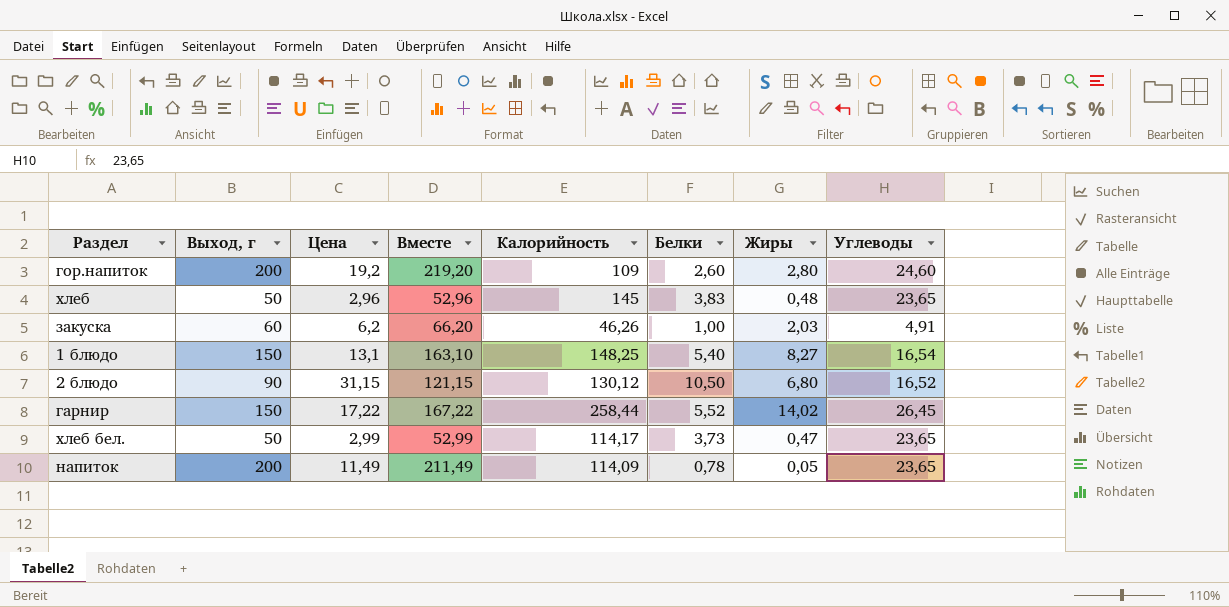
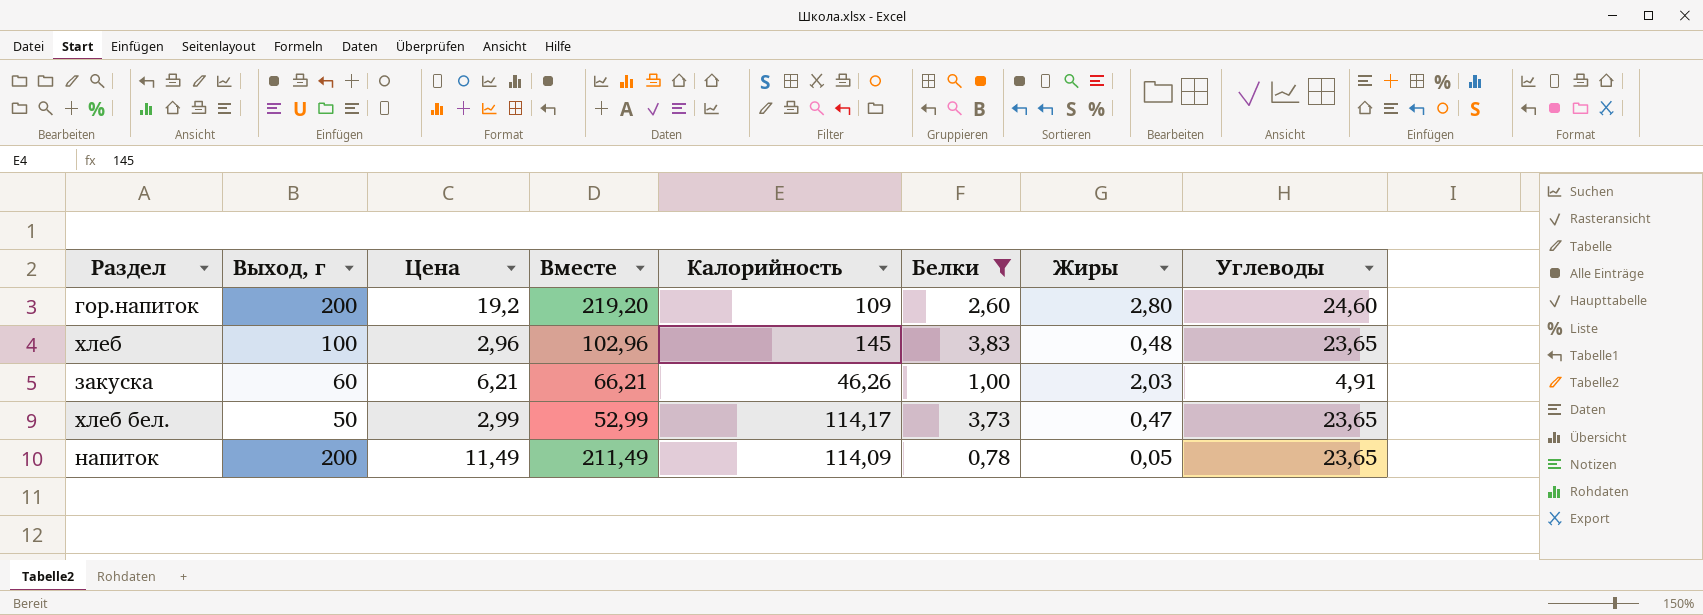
filter: none -> Белки <= 3,83
хлеб | Выход, г: 50 -> 100
хлеб | Вместе: 52,96 -> 102,96
закуска | Цена: 6,2 -> 6,21
закуска | Вместе: 66,20 -> 66,21

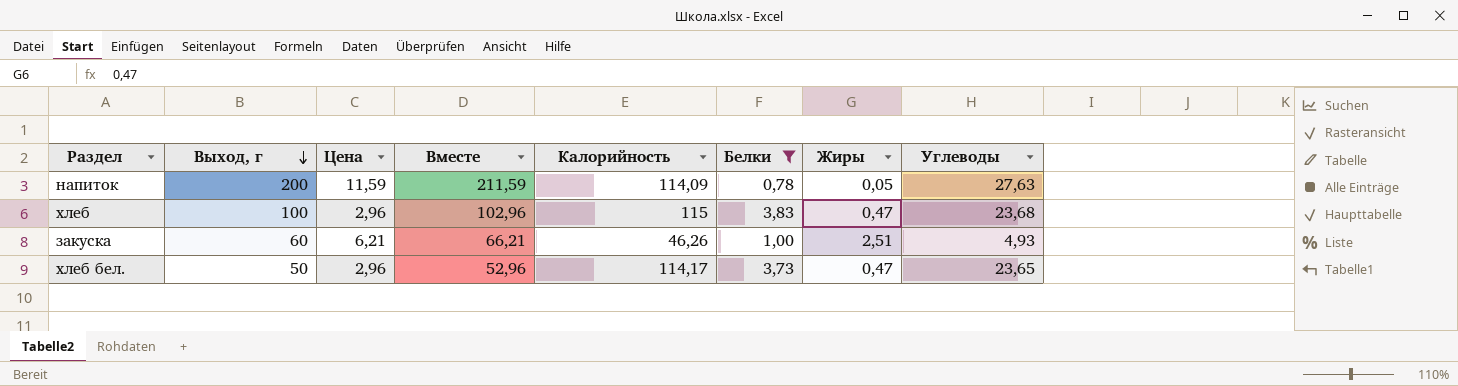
row order: none -> Выход, г descending
row гор.напиток: 200 | 19,2 | 219,20 | 109 | 2,60 | 2,80 | 24,60 -> none
напиток | Цена: 11,49 -> 11,59
напиток | Вместе: 211,49 -> 211,59
напиток | Углеводы: 23,65 -> 27,63
хлеб | Калорийность: 145 -> 115
хлеб | Жиры: 0,48 -> 0,47
хлеб | Углеводы: 23,65 -> 23,68
закуска | Жиры: 2,03 -> 2,51
закуска | Углеводы: 4,91 -> 4,93
хлеб бел. | Цена: 2,99 -> 2,96
хлеб бел. | Вместе: 52,99 -> 52,96

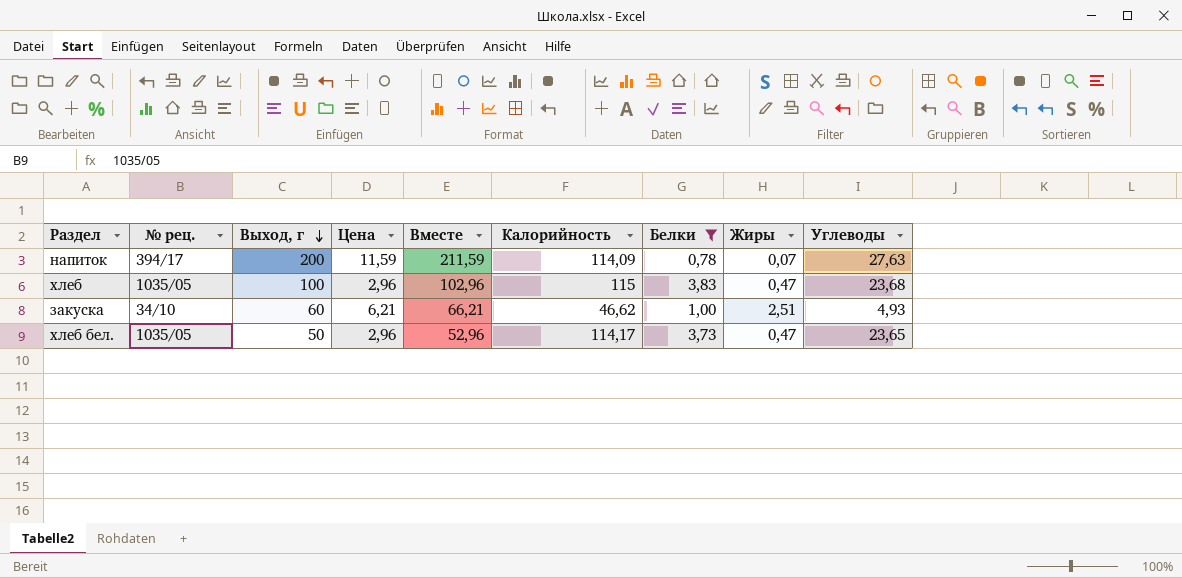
column № рец. | position: none -> 2
напиток | Жиры: 0,05 -> 0,07
закуска | Калорийность: 46,26 -> 46,62

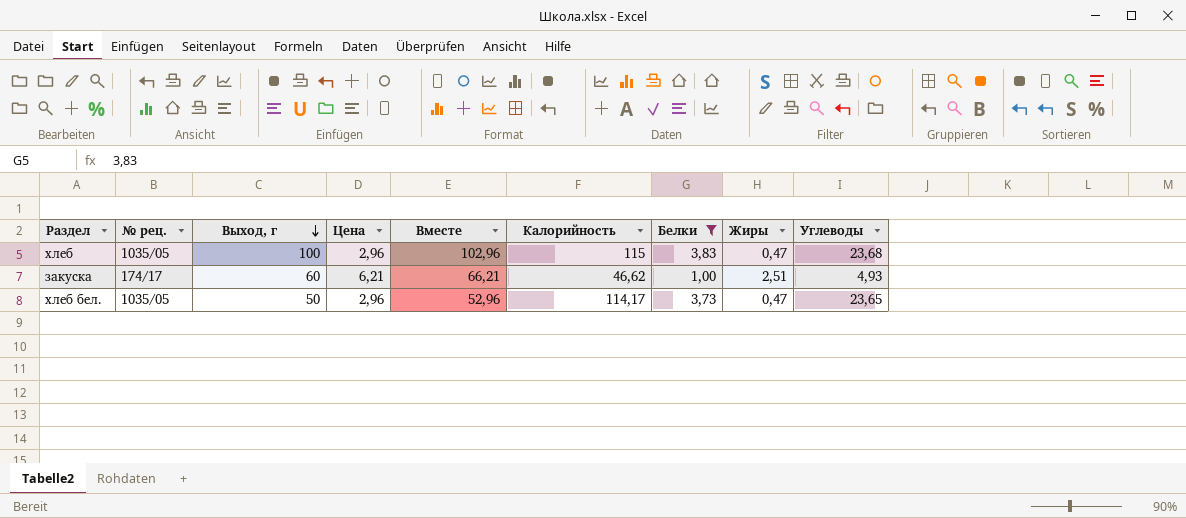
row напиток: 394/17 | 200 | 11,59 | 211,59 | 114,09 | 0,78 | 0,07 | 27,63 -> none
закуска | № рец.: 34/10 -> 174/17

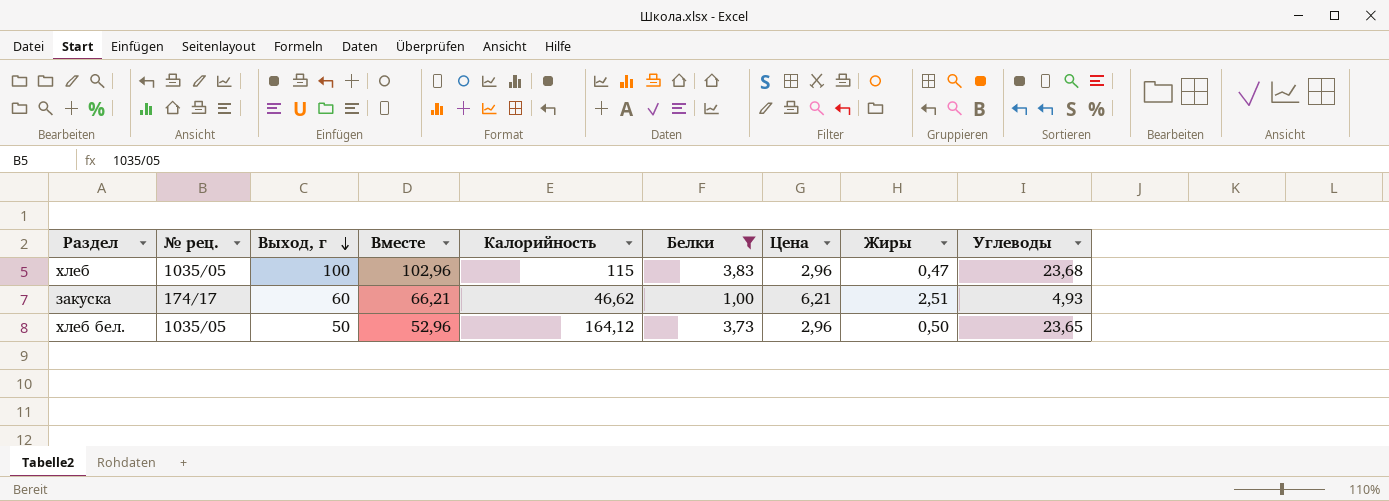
column Цена | position: 4 -> 7
хлеб бел. | Калорийность: 114,17 -> 164,12
хлеб бел. | Жиры: 0,47 -> 0,50

